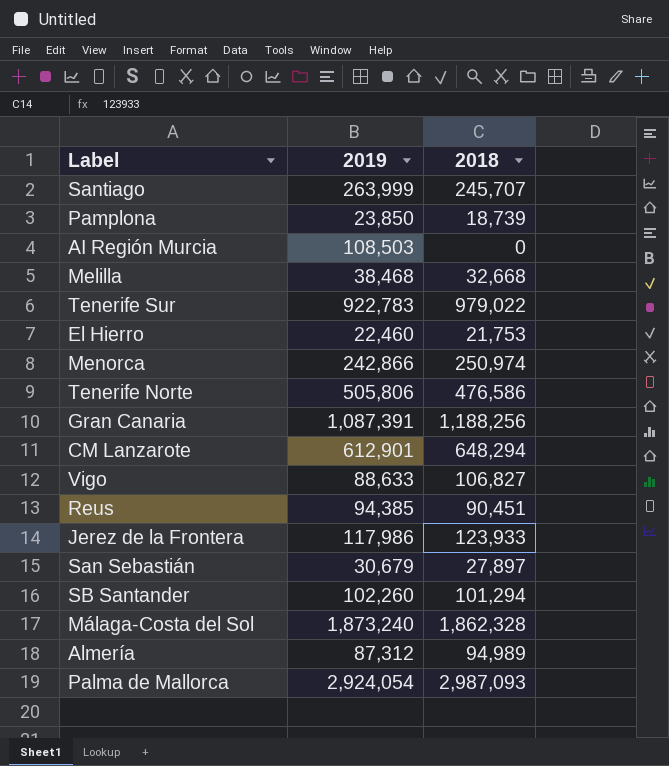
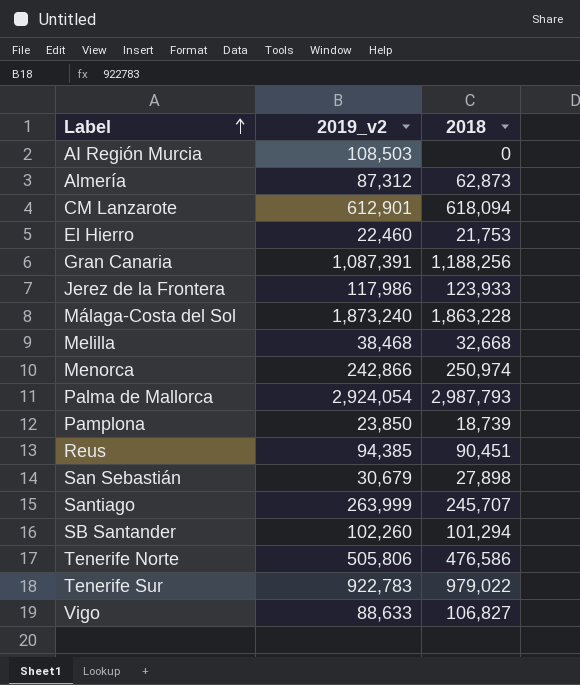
row order: none -> Label ascending
column name: 2019 -> 2019_v2
Almería | 2018: 94,989 -> 62,873
CM Lanzarote | 2018: 648,294 -> 618,094
Málaga-Costa del Sol | 2018: 1,862,328 -> 1,863,228
Palma de Mallorca | 2018: 2,987,093 -> 2,987,793
San Sebastián | 2018: 27,897 -> 27,898

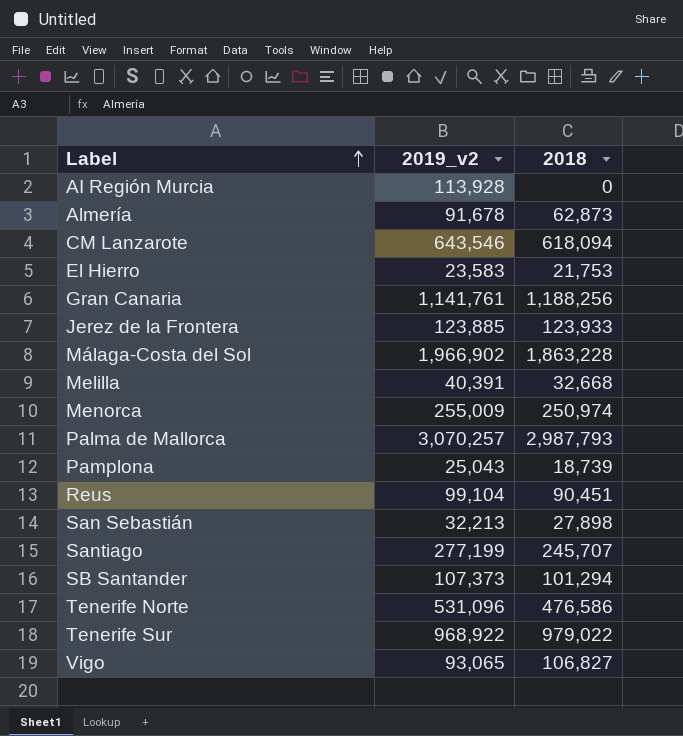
AI Región Murcia | 2019_v2: 108,503 -> 113,928
Almería | 2019_v2: 87,312 -> 91,678
CM Lanzarote | 2019_v2: 612,901 -> 643,546
El Hierro | 2019_v2: 22,460 -> 23,583
Gran Canaria | 2019_v2: 1,087,391 -> 1,141,761
Jerez de la Frontera | 2019_v2: 117,986 -> 123,885
Málaga-Costa del Sol | 2019_v2: 1,873,240 -> 1,966,902
Melilla | 2019_v2: 38,468 -> 40,391
Menorca | 2019_v2: 242,866 -> 255,009
Palma de Mallorca | 2019_v2: 2,924,054 -> 3,070,257
Pamplona | 2019_v2: 23,850 -> 25,043
Reus | 2019_v2: 94,385 -> 99,104
San Sebastián | 2019_v2: 30,679 -> 32,213
Santiago | 2019_v2: 263,999 -> 277,199
SB Santander | 2019_v2: 102,260 -> 107,373
Tenerife Norte | 2019_v2: 505,806 -> 531,096
Tenerife Sur | 2019_v2: 922,783 -> 968,922
Vigo | 2019_v2: 88,633 -> 93,065

